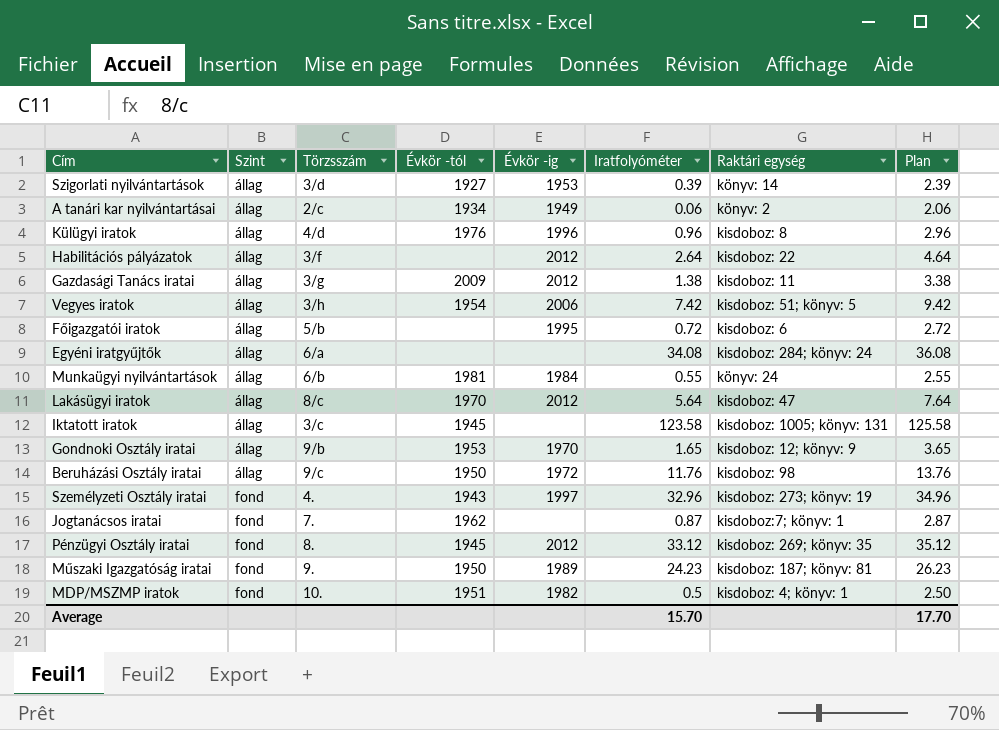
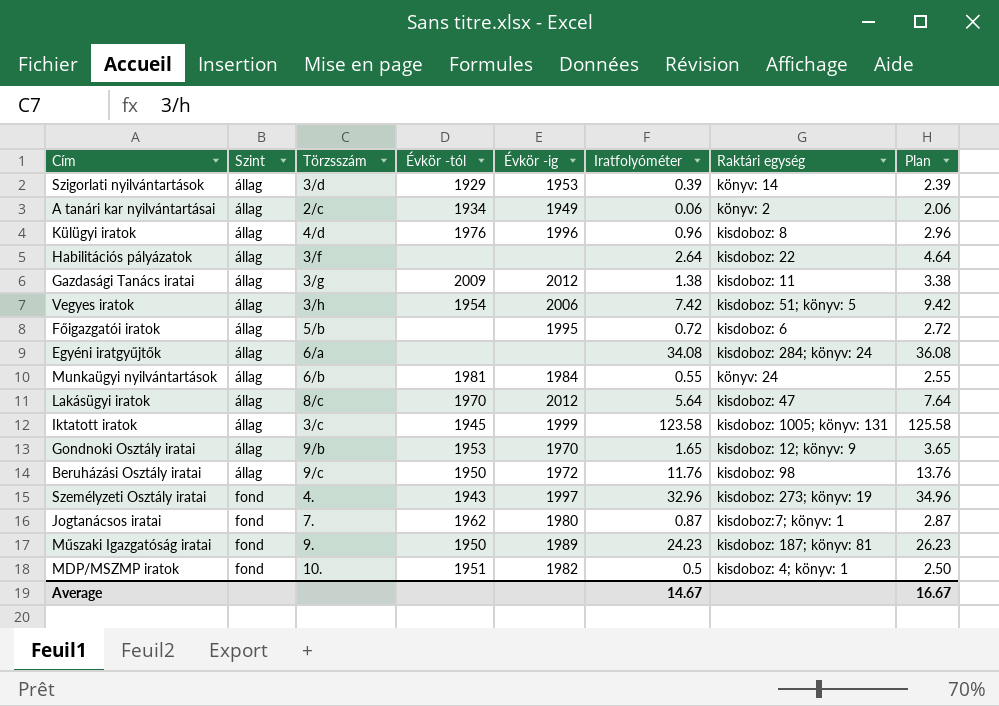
row Pénzügyi Osztály iratai: fond | 8. | 1945 | 2012 | 33.12 | kisdoboz: 269; könyv: 35 | 35.12 -> none
Szigorlati nyilvántartások | Évkör -tól: 1927 -> 1929
Habilitációs pályázatok | Évkör -ig: 2012 -> none
Iktatott iratok | Évkör -ig: none -> 1999
Jogtanácsos iratai | Évkör -ig: none -> 1980
Average | Iratfolyóméter: 15.70 -> 14.67
Average | Plan: 17.70 -> 16.67

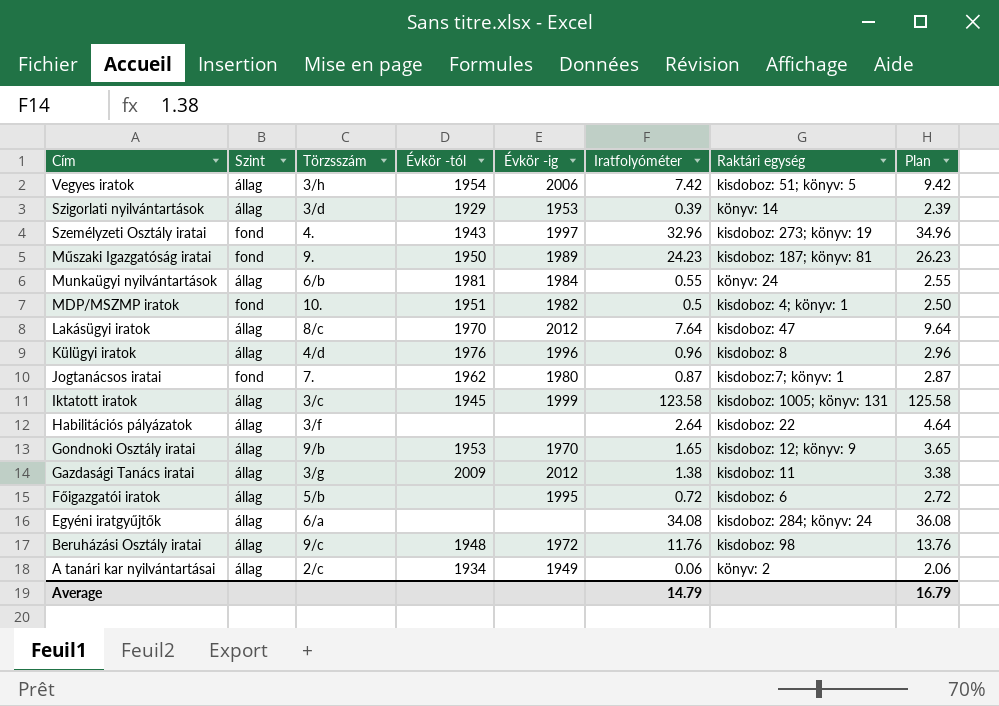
row order: Szint ascending -> Cím descending
Lakásügyi iratok | Iratfolyóméter: 5.64 -> 7.64
Lakásügyi iratok | Plan: 7.64 -> 9.64
Beruházási Osztály iratai | Évkör -tól: 1950 -> 1948
Average | Iratfolyóméter: 14.67 -> 14.79
Average | Plan: 16.67 -> 16.79

